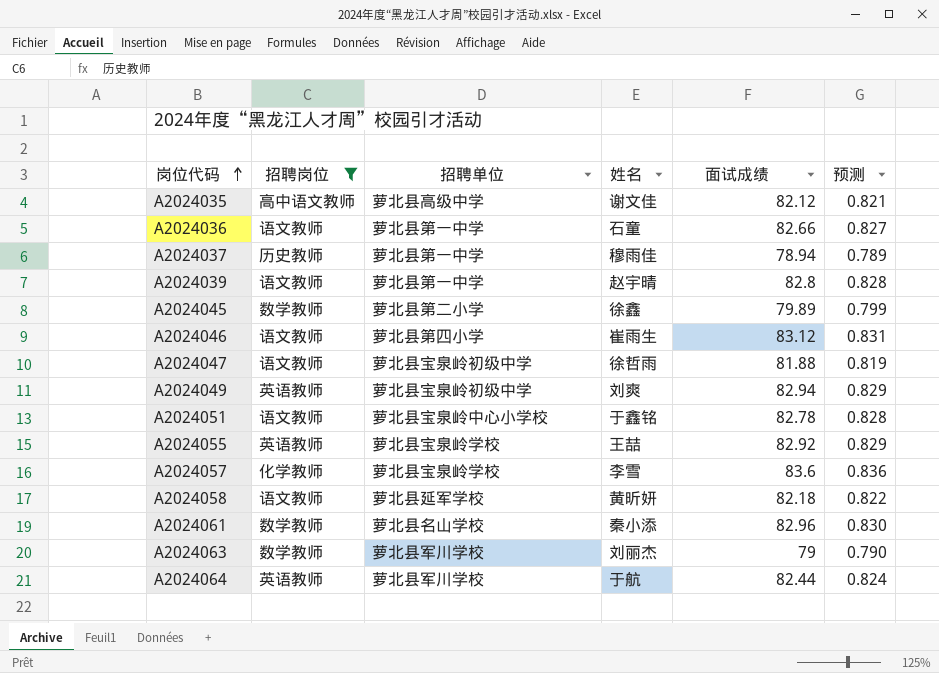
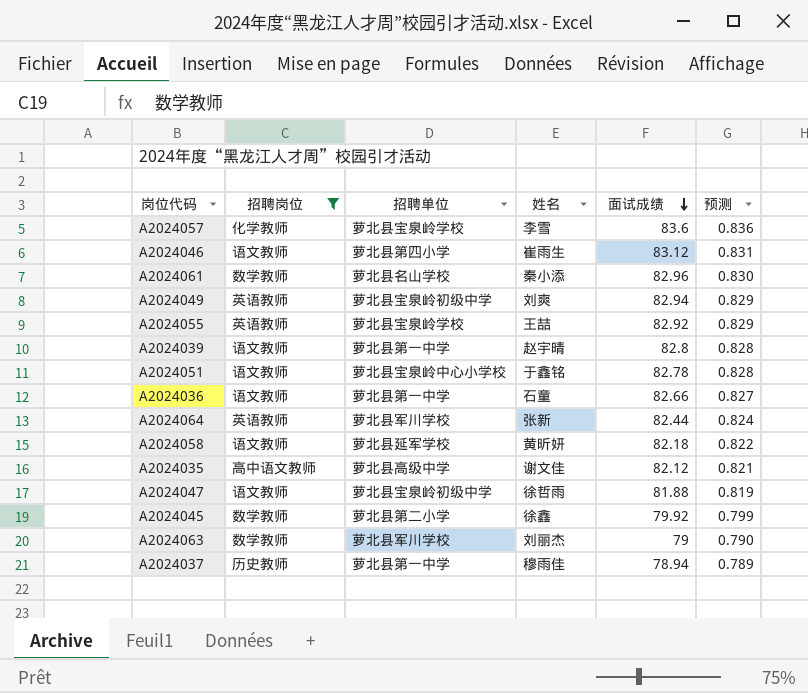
row order: 岗位代码 ascending -> 面试成绩 descending
A2024064 | 姓名: 于航 -> 张新
A2024045 | 面试成绩: 79.89 -> 79.92

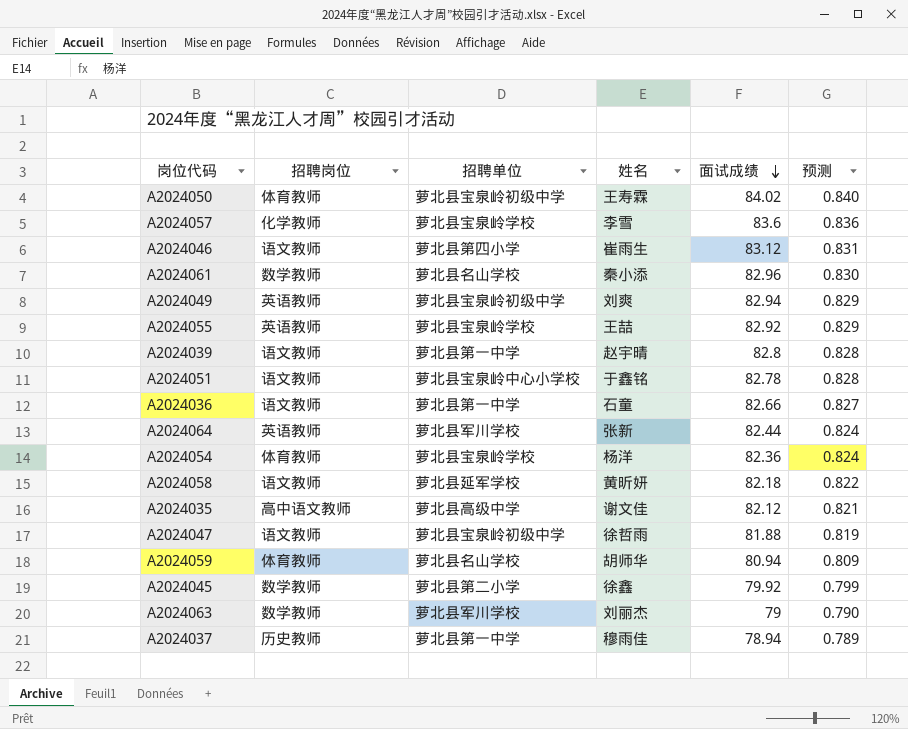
filter: 招聘岗位 != 体育教师 -> none

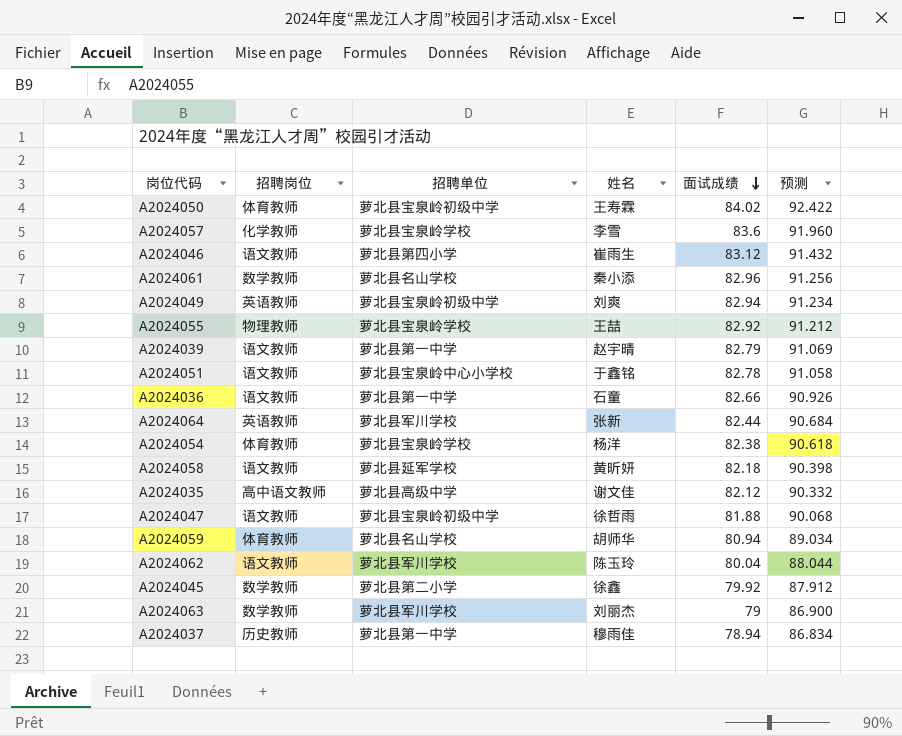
column 预测 | formula: [面试成绩] * 0.01 -> [面试成绩] * 1.1
A2024055 | 招聘岗位: 英语教师 -> 物理教师
A2024039 | 面试成绩: 82.8 -> 82.79
A2024054 | 面试成绩: 82.36 -> 82.38
row A2024062: none -> 语文教师 | 萝北县军川学校 | 陈玉玲 | 80.04 | 88.044

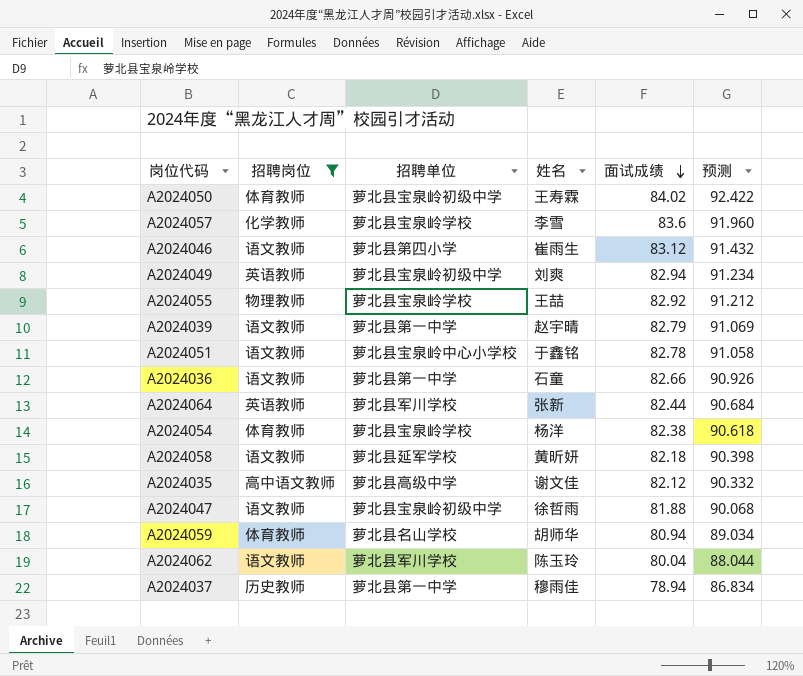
filter: none -> 招聘岗位 != 数学教师

